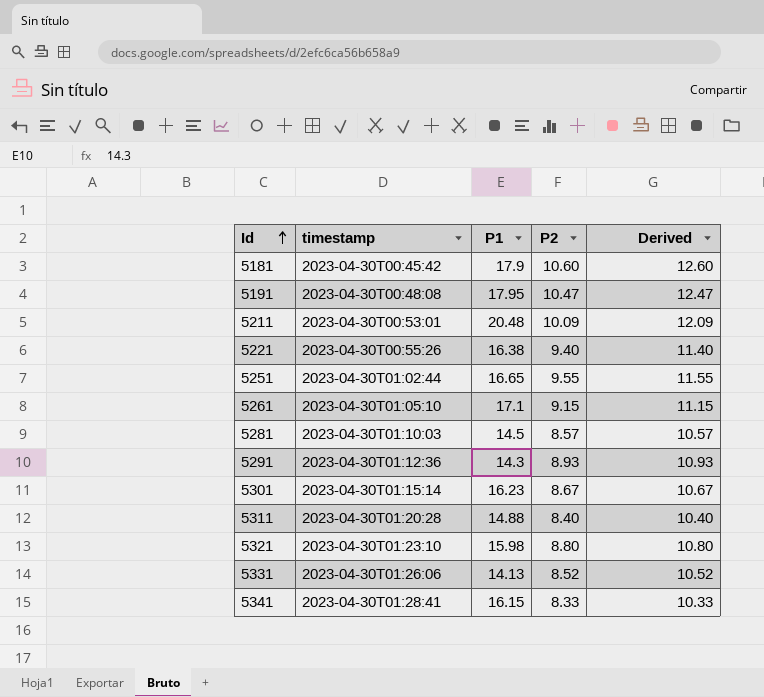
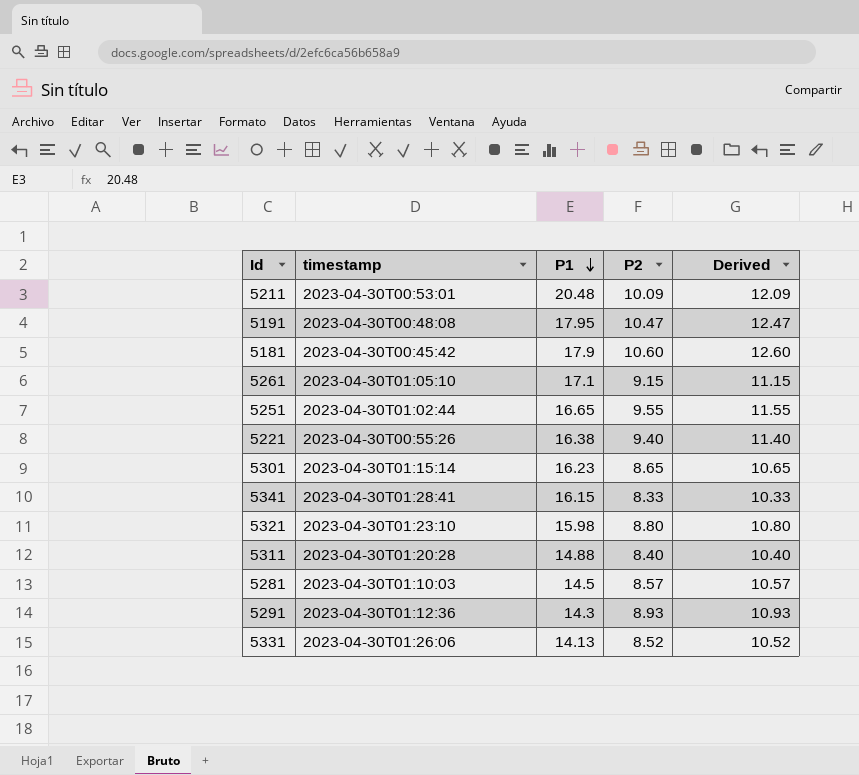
row order: Id ascending -> P1 descending
5301 | P2: 8.67 -> 8.65
5301 | Derived: 10.67 -> 10.65

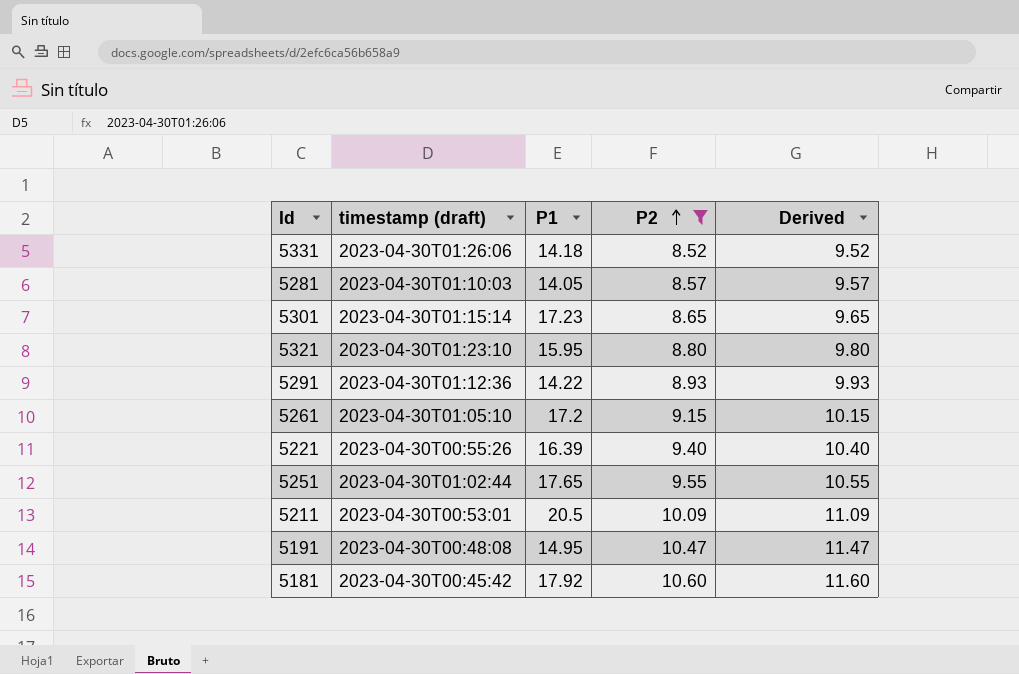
filter: none -> P2 >= 8.52
row order: P1 descending -> P2 ascending
column name: timestamp -> timestamp (draft)
column Derived | formula: [P2] + 2 -> [P2] + 1
5331 | P1: 14.13 -> 14.18
5281 | P1: 14.5 -> 14.05
5301 | P1: 16.23 -> 17.23
5321 | P1: 15.98 -> 15.95
5291 | P1: 14.3 -> 14.22
5261 | P1: 17.1 -> 17.2
5221 | P1: 16.38 -> 16.39
5251 | P1: 16.65 -> 17.65
5211 | P1: 20.48 -> 20.5
5191 | P1: 17.95 -> 14.95
5181 | P1: 17.9 -> 17.92

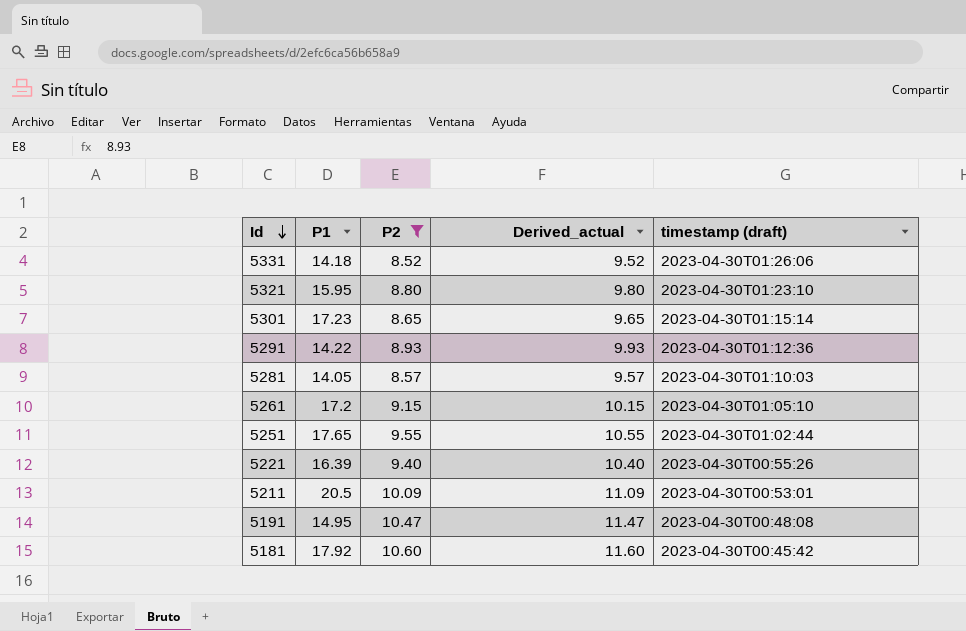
row order: P2 ascending -> Id descending
column name: Derived -> Derived_actual
column timestamp (draft) | position: 2 -> 5

